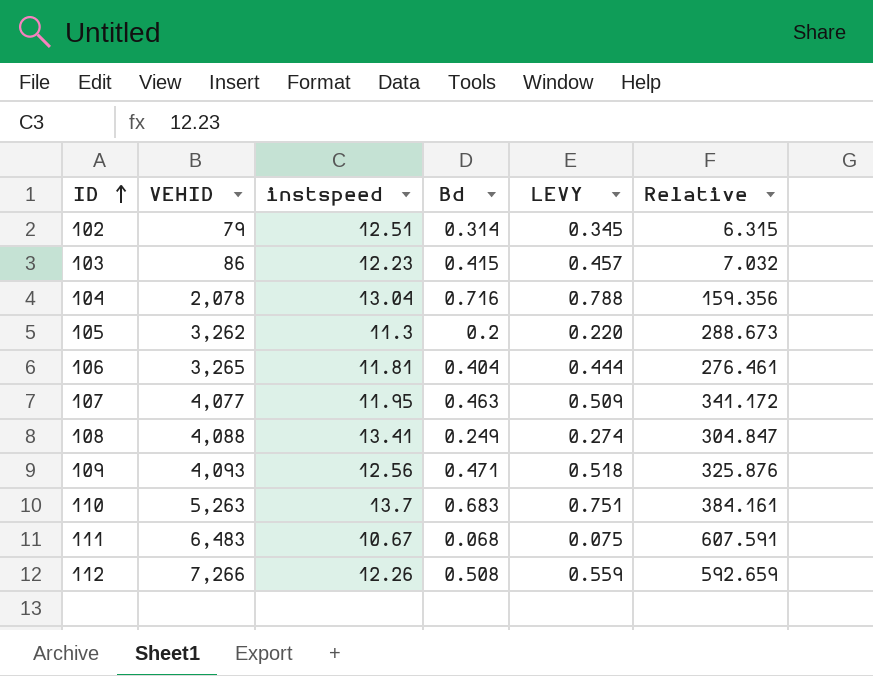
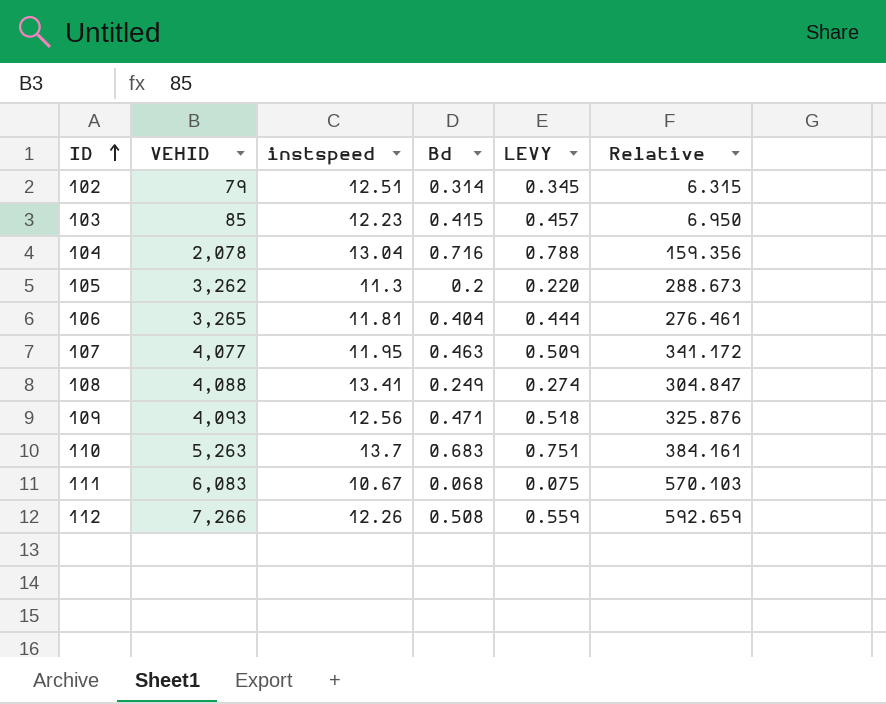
103 | VEHID: 86 -> 85
103 | Relative: 7.032 -> 6.950
111 | VEHID: 6,483 -> 6,083
111 | Relative: 607.591 -> 570.103

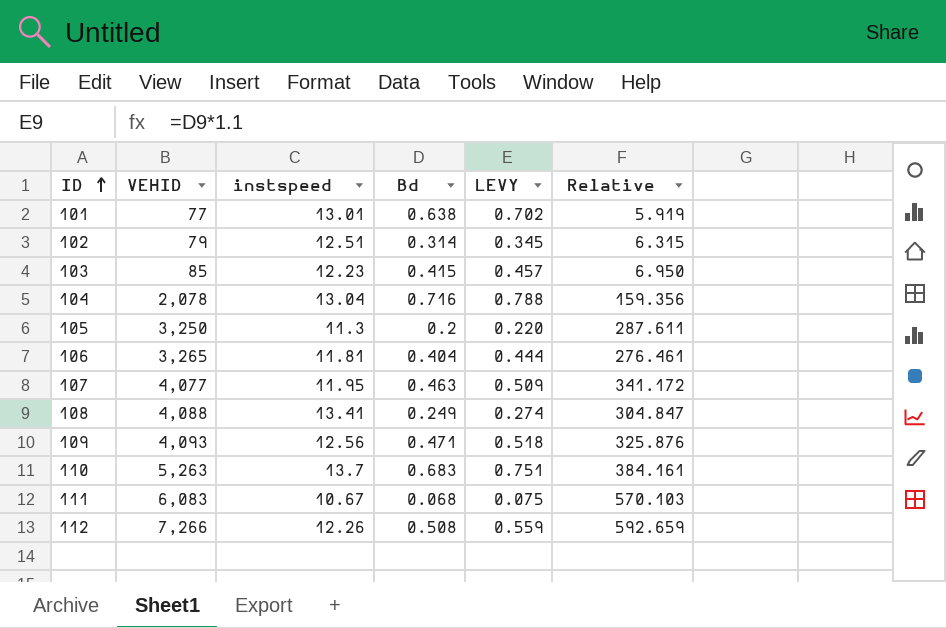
row 101: none -> 77 | 13.01 | 0.638 | 0.702 | 5.919
105 | VEHID: 3,262 -> 3,250
105 | Relative: 288.673 -> 287.611

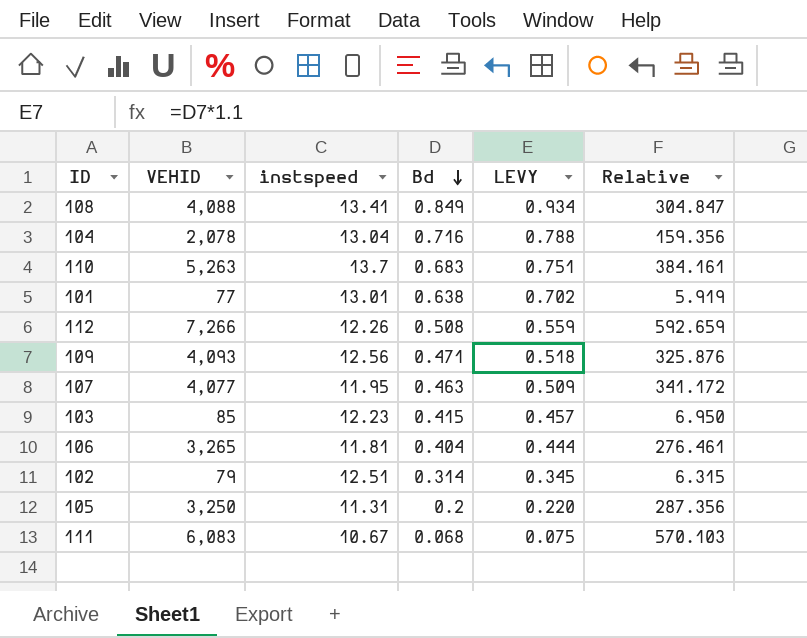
row order: ID ascending -> Bd descending
108 | Bd: 0.249 -> 0.849
108 | LEVY: 0.274 -> 0.934
105 | instspeed: 11.3 -> 11.31
105 | Relative: 287.611 -> 287.356

